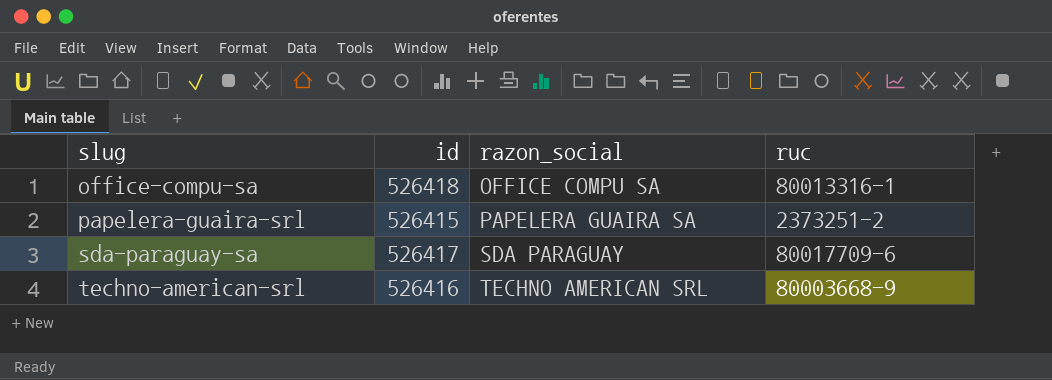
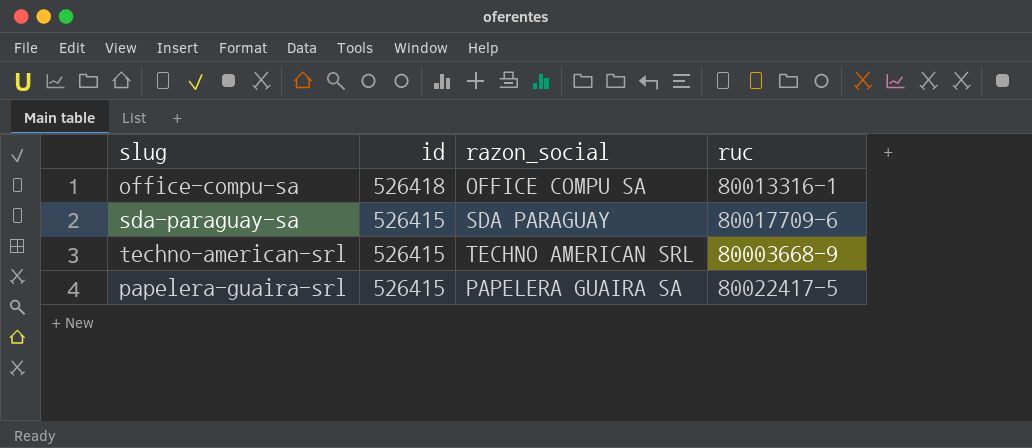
row order: slug ascending -> id descending
sda-paraguay-sa | id: 526417 -> 526415
techno-american-srl | id: 526416 -> 526415
papelera-guaira-srl | ruc: 2373251-2 -> 80022417-5

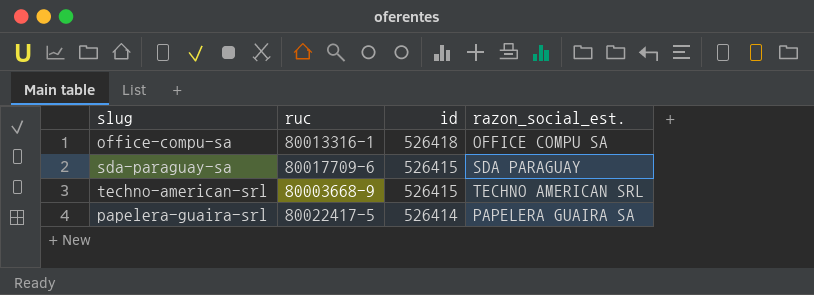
column ruc | position: 4 -> 2
column name: razon_social -> razon_social_est.
papelera-guaira-srl | id: 526415 -> 526414

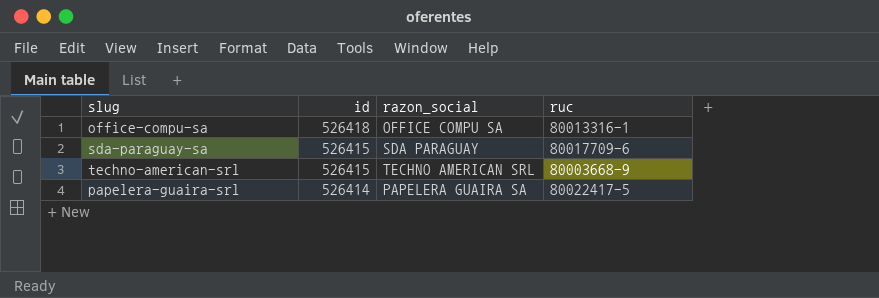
column name: razon_social_est. -> razon_social
column ruc | position: 2 -> 4

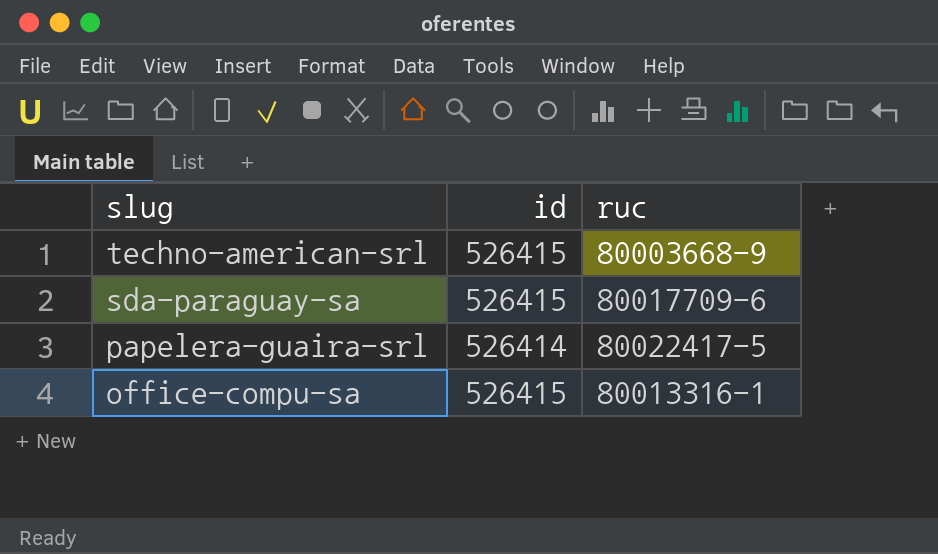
row order: id descending -> slug descending
column razon_social | position: 3 -> none
office-compu-sa | id: 526418 -> 526415

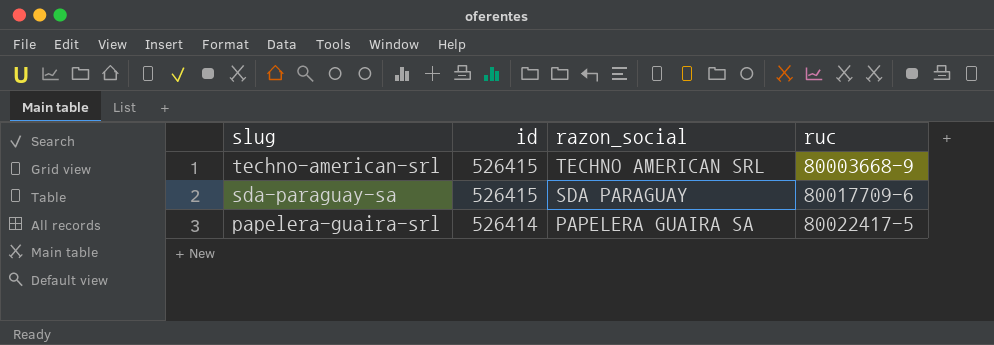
column razon_social | position: none -> 3
row office-compu-sa: 526415 | 80013316-1 -> none

